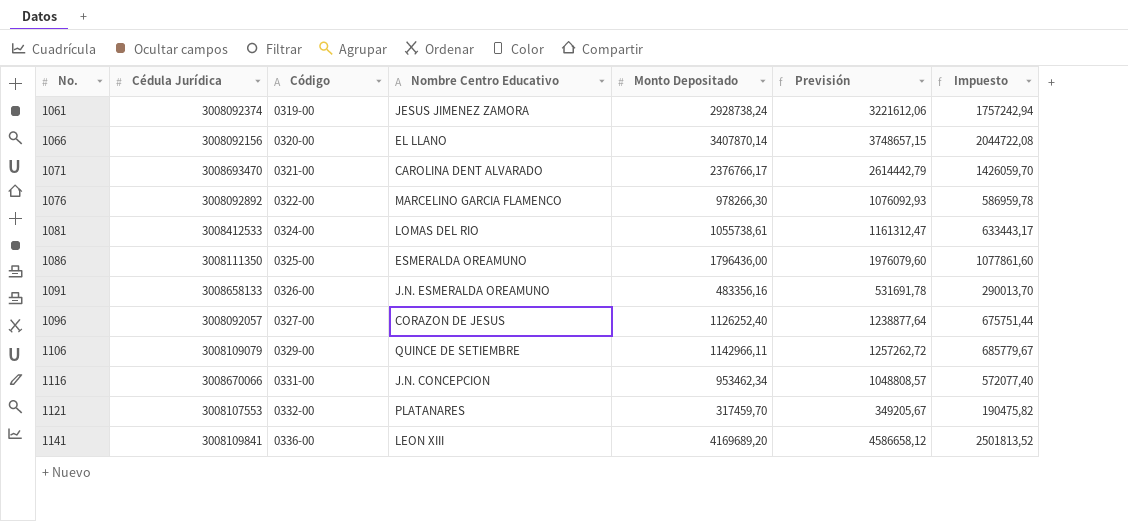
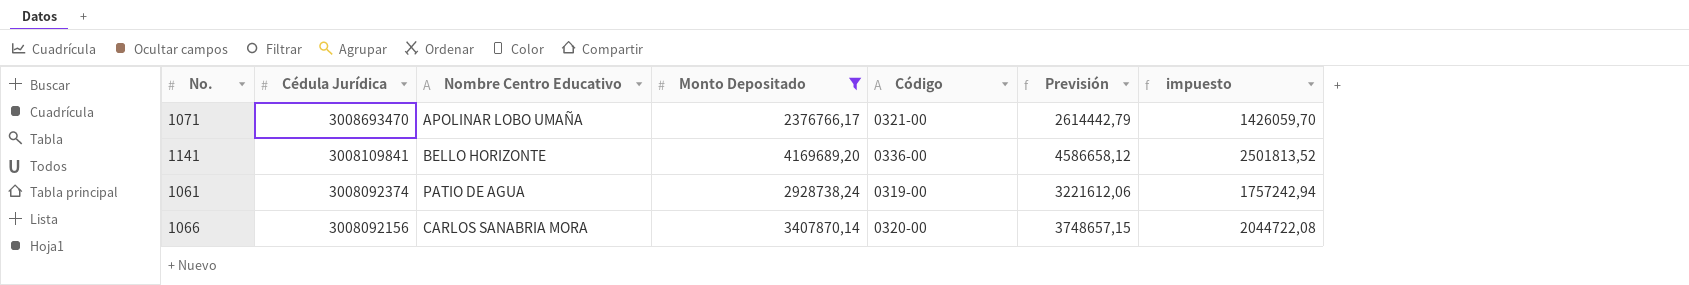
filter: none -> Monto Depositado >= 2376766,17
row order: No. ascending -> Cédula Jurídica descending
column Código | position: 3 -> 5
column name: Impuesto -> impuesto
1071 | Nombre Centro Educativo: CAROLINA DENT ALVARADO -> APOLINAR LOBO UMAÑA
1141 | Nombre Centro Educativo: LEON XIII -> BELLO HORIZONTE
1061 | Nombre Centro Educativo: JESUS JIMENEZ ZAMORA -> PATIO DE AGUA
1066 | Nombre Centro Educativo: EL LLANO -> CARLOS SANABRIA MORA

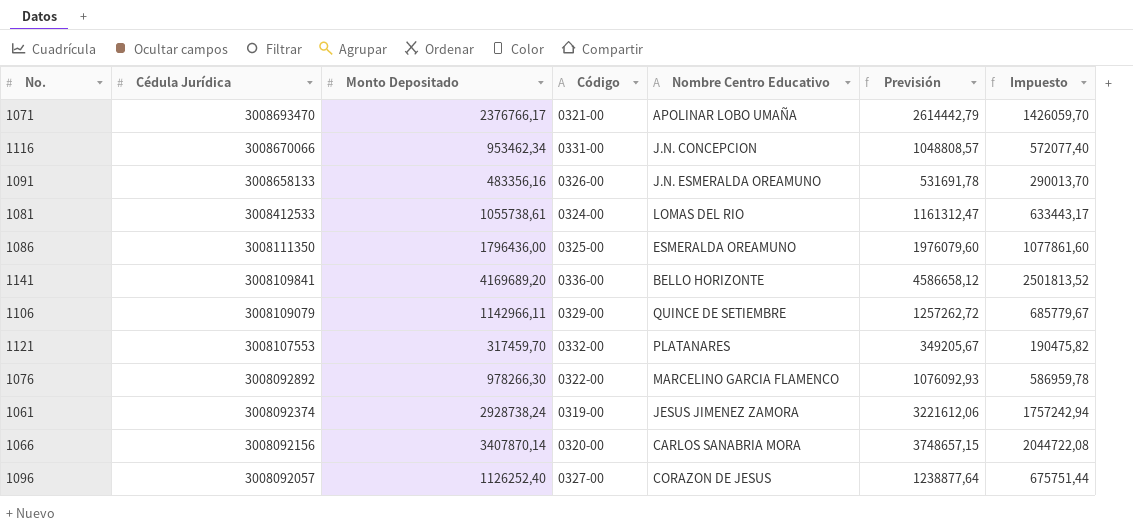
filter: Monto Depositado >= 2376766,17 -> none
column Nombre Centro Educativo | position: 3 -> 5
column name: impuesto -> Impuesto
1061 | Nombre Centro Educativo: PATIO DE AGUA -> JESUS JIMENEZ ZAMORA

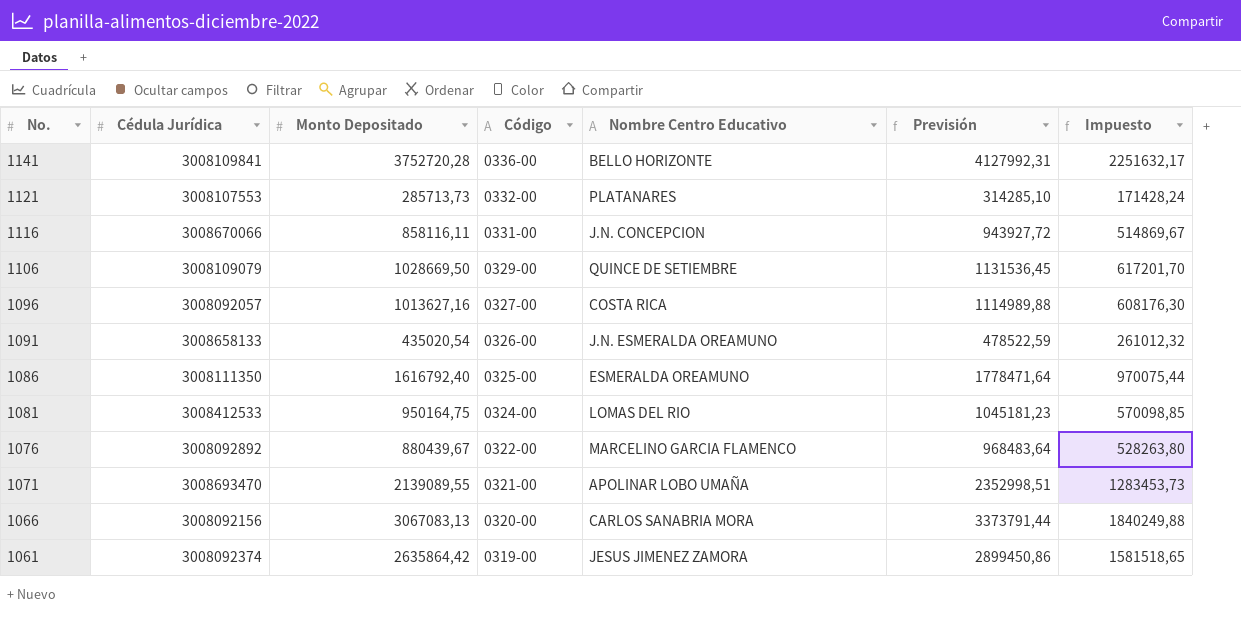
row order: Cédula Jurídica descending -> No. descending
1141 | Monto Depositado: 4169689,20 -> 3752720,28
1141 | Previsión: 4586658,12 -> 4127992,31
1141 | Impuesto: 2501813,52 -> 2251632,17
1121 | Monto Depositado: 317459,70 -> 285713,73
1121 | Previsión: 349205,67 -> 314285,10
1121 | Impuesto: 190475,82 -> 171428,24
1116 | Monto Depositado: 953462,34 -> 858116,11
1116 | Previsión: 1048808,57 -> 943927,72
1116 | Impuesto: 572077,40 -> 514869,67
1106 | Monto Depositado: 1142966,11 -> 1028669,50
1106 | Previsión: 1257262,72 -> 1131536,45
1106 | Impuesto: 685779,67 -> 617201,70
1096 | Monto Depositado: 1126252,40 -> 1013627,16
1096 | Nombre Centro Educativo: CORAZON DE JESUS -> COSTA RICA
1096 | Previsión: 1238877,64 -> 1114989,88
1096 | Impuesto: 675751,44 -> 608176,30
1091 | Monto Depositado: 483356,16 -> 435020,54
1091 | Previsión: 531691,78 -> 478522,59
1091 | Impuesto: 290013,70 -> 261012,32
1086 | Monto Depositado: 1796436,00 -> 1616792,40
1086 | Previsión: 1976079,60 -> 1778471,64
1086 | Impuesto: 1077861,60 -> 970075,44
1081 | Monto Depositado: 1055738,61 -> 950164,75
1081 | Previsión: 1161312,47 -> 1045181,23
1081 | Impuesto: 633443,17 -> 570098,85
1076 | Monto Depositado: 978266,30 -> 880439,67
1076 | Previsión: 1076092,93 -> 968483,64
1076 | Impuesto: 586959,78 -> 528263,80
1071 | Monto Depositado: 2376766,17 -> 2139089,55
1071 | Previsión: 2614442,79 -> 2352998,51
1071 | Impuesto: 1426059,70 -> 1283453,73
1066 | Monto Depositado: 3407870,14 -> 3067083,13
1066 | Previsión: 3748657,15 -> 3373791,44
1066 | Impuesto: 2044722,08 -> 1840249,88
1061 | Monto Depositado: 2928738,24 -> 2635864,42
1061 | Previsión: 3221612,06 -> 2899450,86
1061 | Impuesto: 1757242,94 -> 1581518,65

